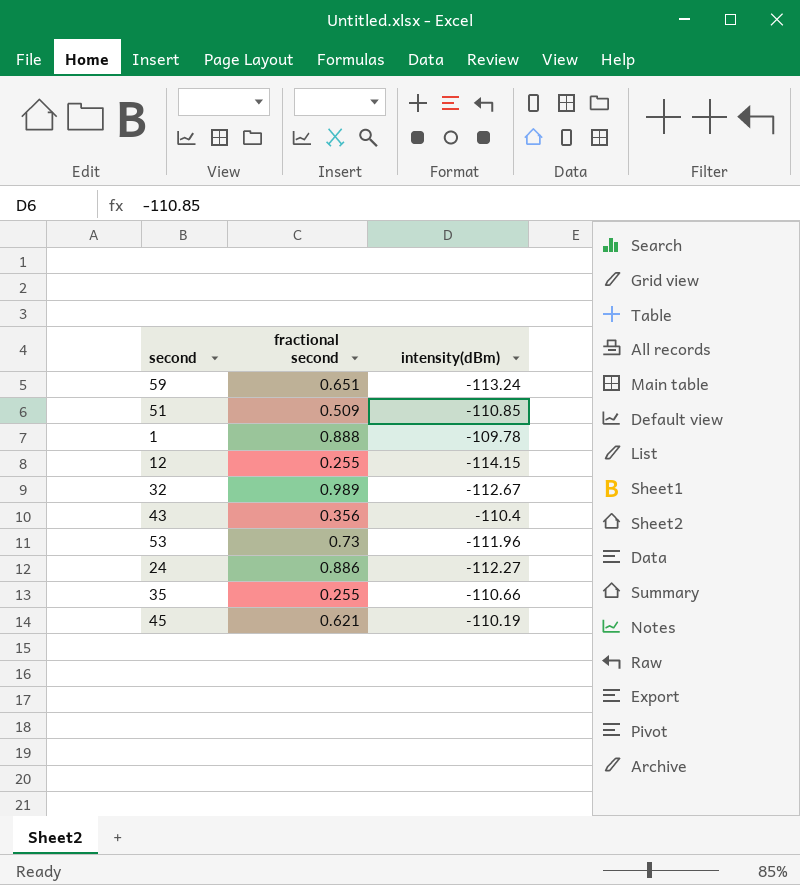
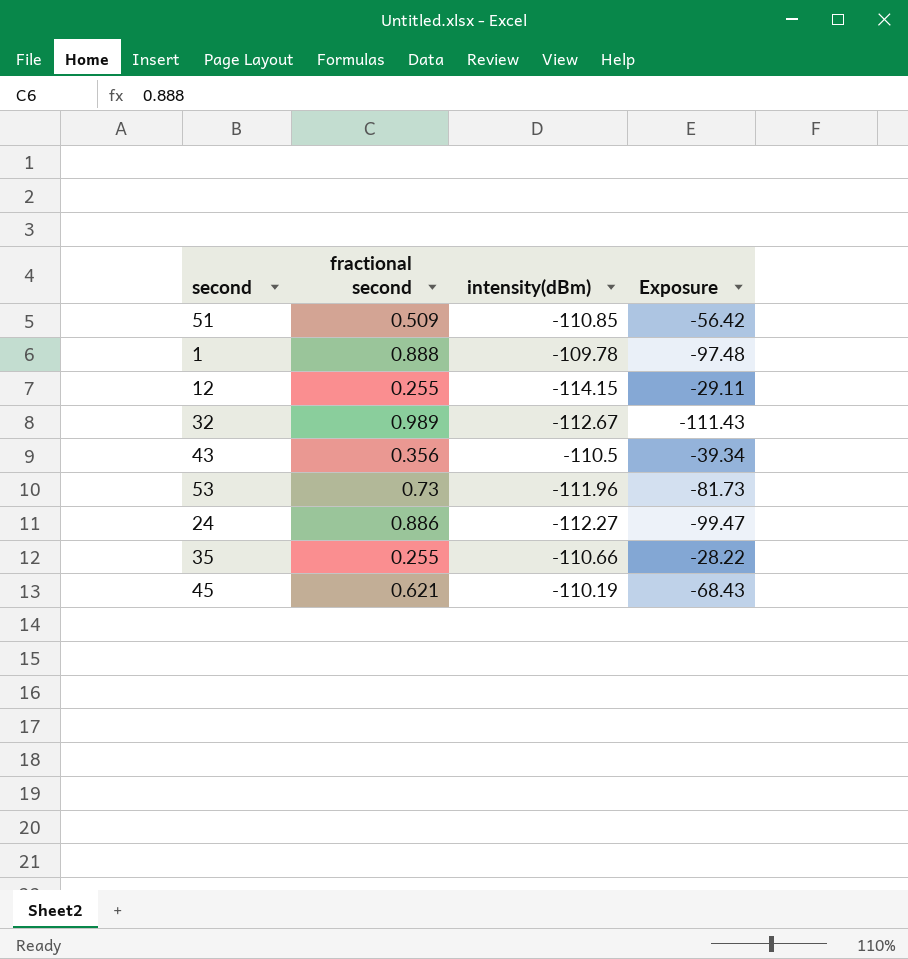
column Exposure | formula: none -> [fractional second] * [intensity(dBm)]
row 59: 0.651 | -113.24 -> none
43 | intensity(dBm): -110.4 -> -110.5

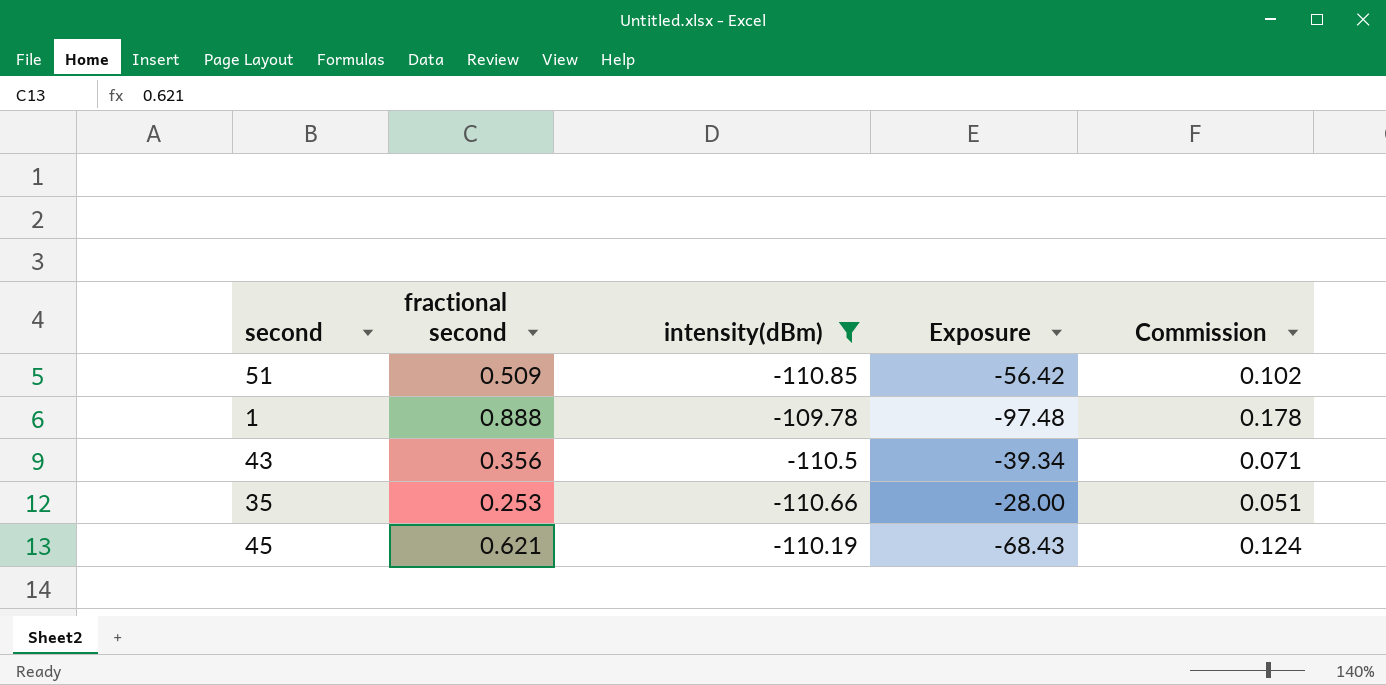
filter: none -> intensity(dBm) >= -110.85
column Commission | formula: none -> [fractional second] * 0.2
35 | fractional second: 0.255 -> 0.253
35 | Exposure: -28.22 -> -28.00

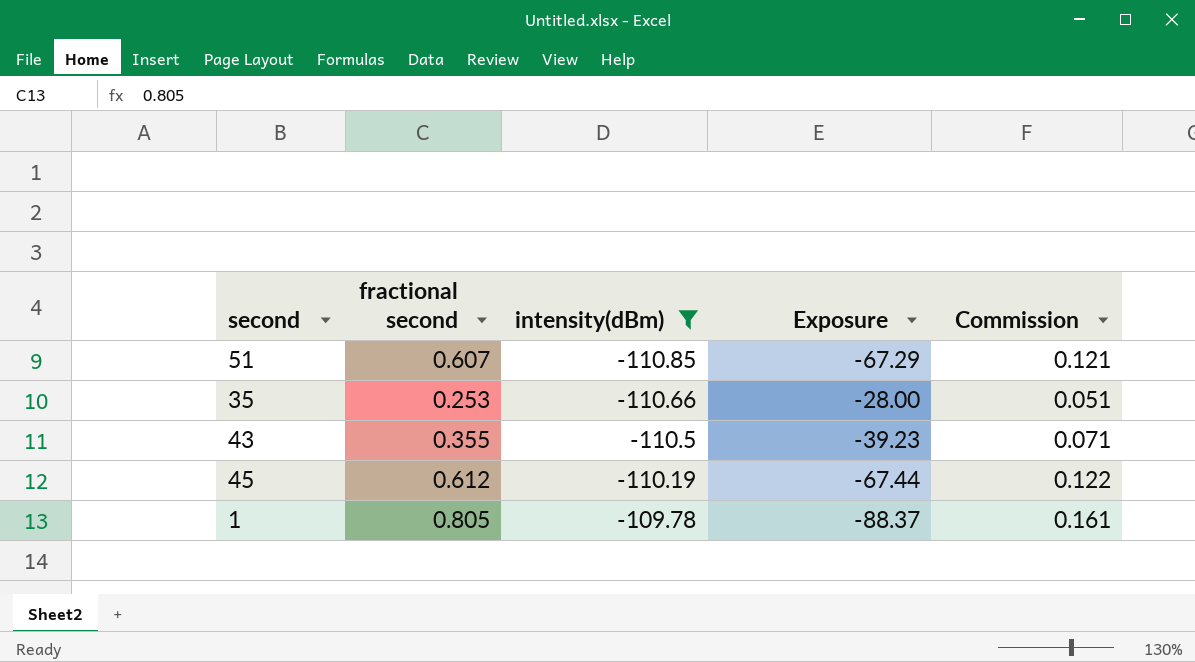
row order: none -> intensity(dBm) ascending
51 | fractional second: 0.509 -> 0.607
51 | Exposure: -56.42 -> -67.29
51 | Commission: 0.102 -> 0.121
43 | fractional second: 0.356 -> 0.355
43 | Exposure: -39.34 -> -39.23
45 | fractional second: 0.621 -> 0.612
45 | Exposure: -68.43 -> -67.44
45 | Commission: 0.124 -> 0.122
1 | fractional second: 0.888 -> 0.805
1 | Exposure: -97.48 -> -88.37
1 | Commission: 0.178 -> 0.161

